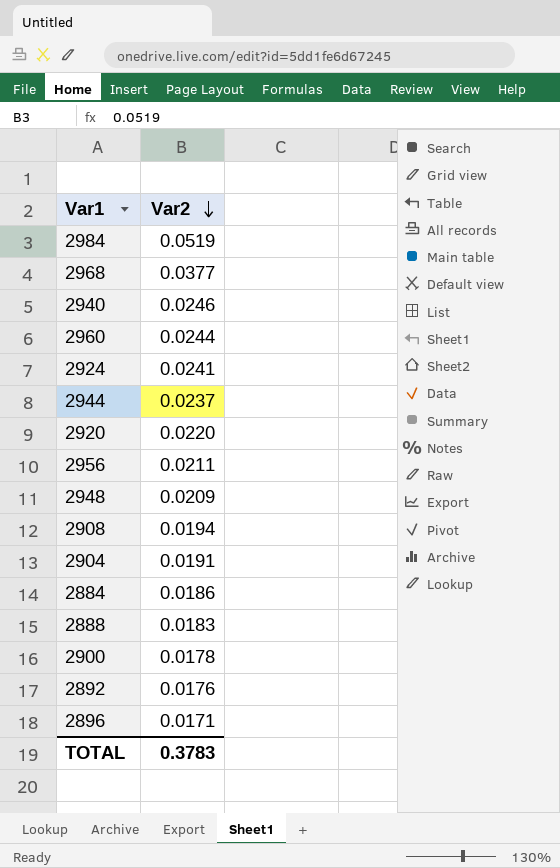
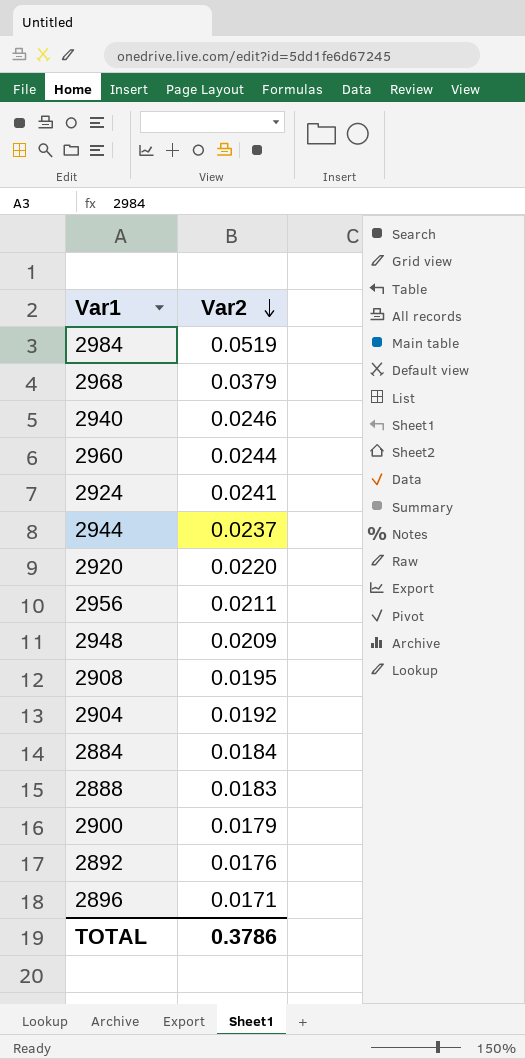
2968 | Var2: 0.0377 -> 0.0379
2908 | Var2: 0.0194 -> 0.0195
2904 | Var2: 0.0191 -> 0.0192
2884 | Var2: 0.0186 -> 0.0184
2900 | Var2: 0.0178 -> 0.0179
TOTAL | Var2: 0.3783 -> 0.3786

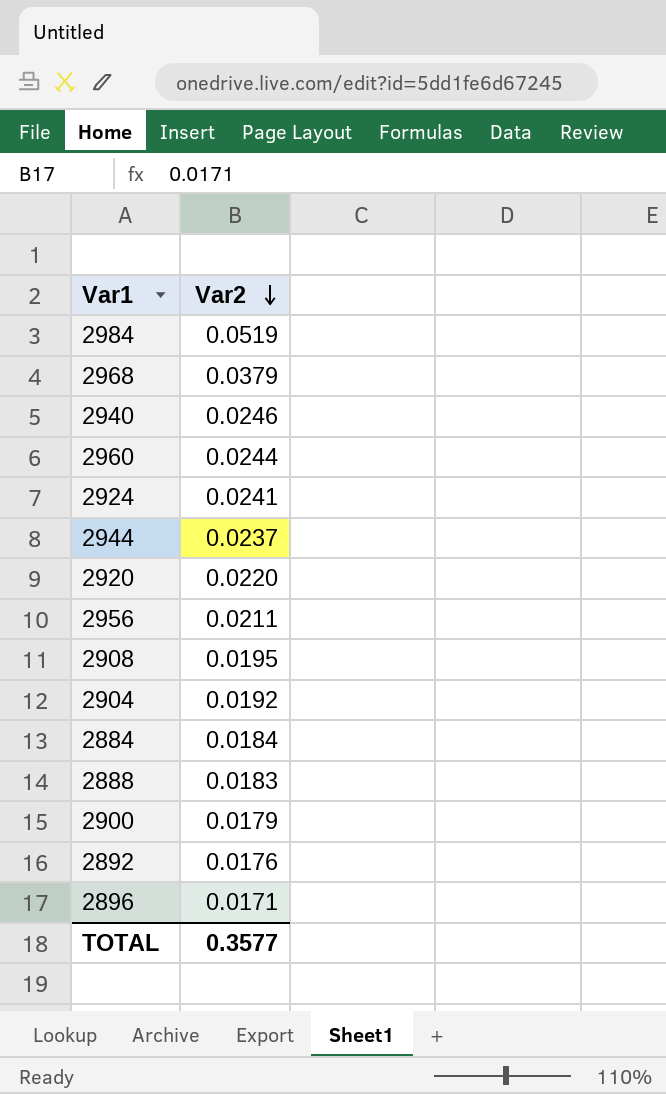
row 2948: 0.0209 -> none
TOTAL | Var2: 0.3786 -> 0.3577

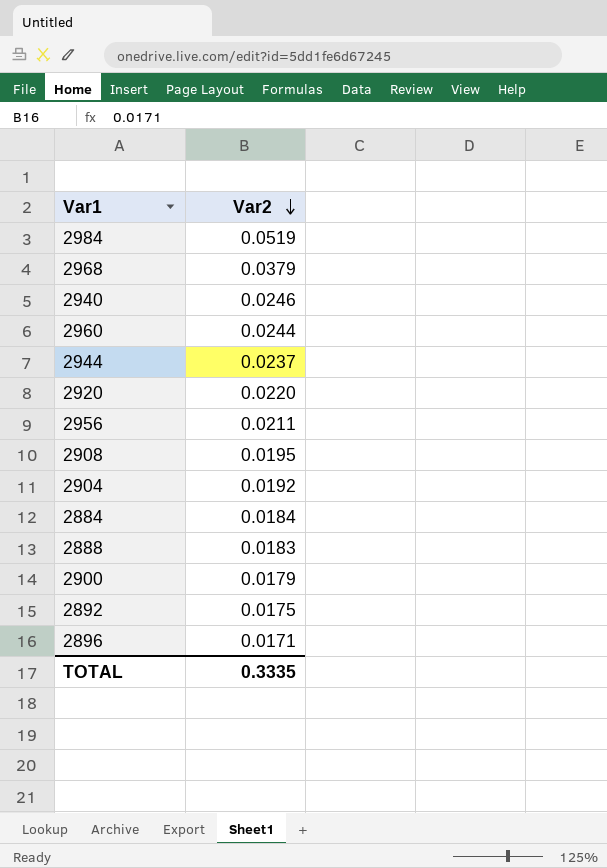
row 2924: 0.0241 -> none
2892 | Var2: 0.0176 -> 0.0175
TOTAL | Var2: 0.3577 -> 0.3335

